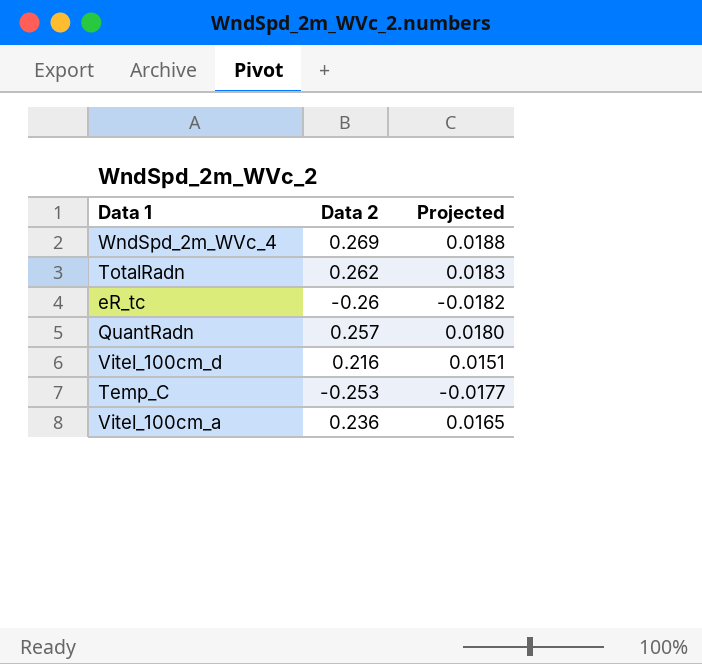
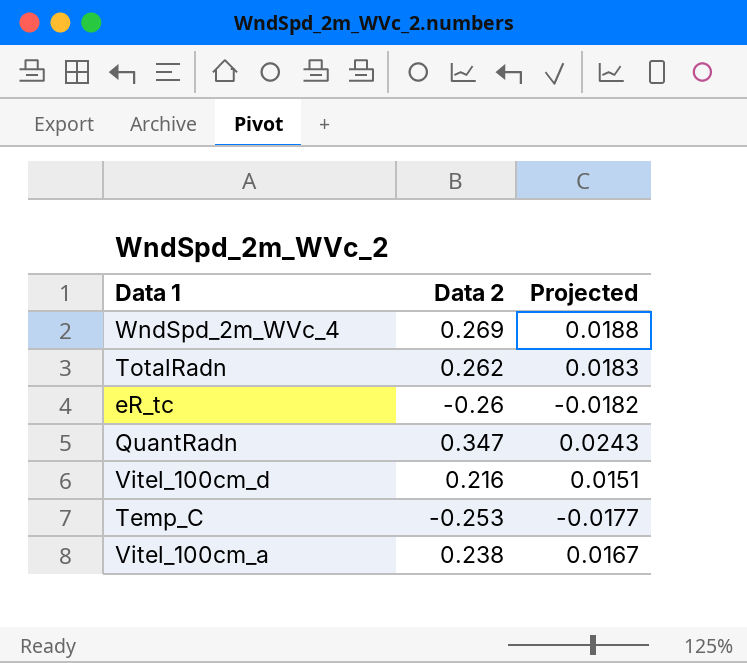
QuantRadn | Data 2: 0.257 -> 0.347
QuantRadn | Projected: 0.0180 -> 0.0243
Vitel_100cm_a | Data 2: 0.236 -> 0.238
Vitel_100cm_a | Projected: 0.0165 -> 0.0167

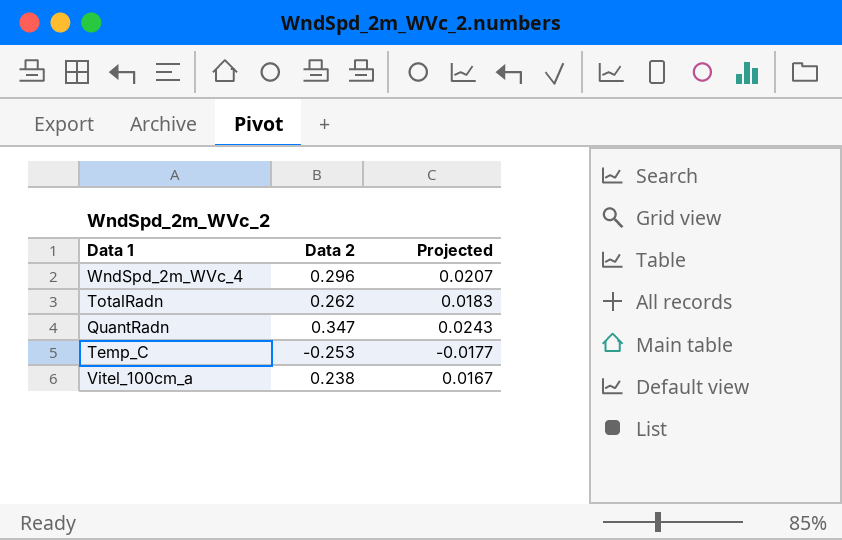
row eR_tc: -0.26 | -0.0182 -> none
row Vitel_100cm_d: 0.216 | 0.0151 -> none
WndSpd_2m_WVc_4 | Data 2: 0.269 -> 0.296
WndSpd_2m_WVc_4 | Projected: 0.0188 -> 0.0207

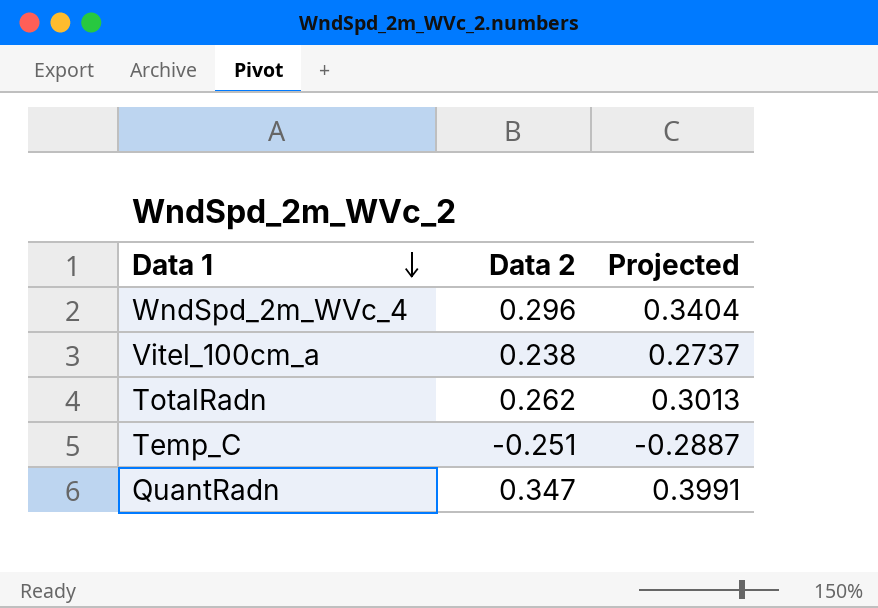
row order: none -> Data 1 descending
column Projected | formula: [Data 2] * 0.07 -> [Data 2] * 1.15
Temp_C | Data 2: -0.253 -> -0.251

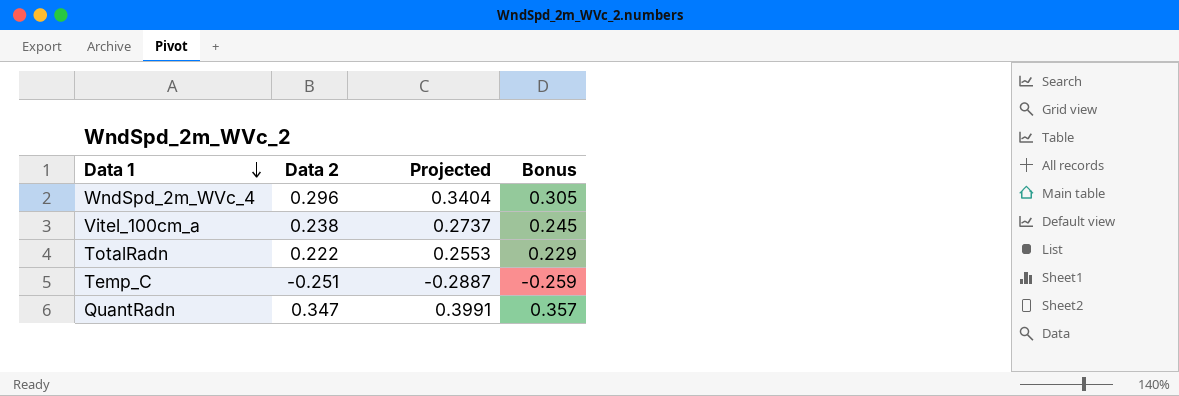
column Bonus | formula: none -> [Data 2] * 1.03
TotalRadn | Data 2: 0.262 -> 0.222
TotalRadn | Projected: 0.3013 -> 0.2553

